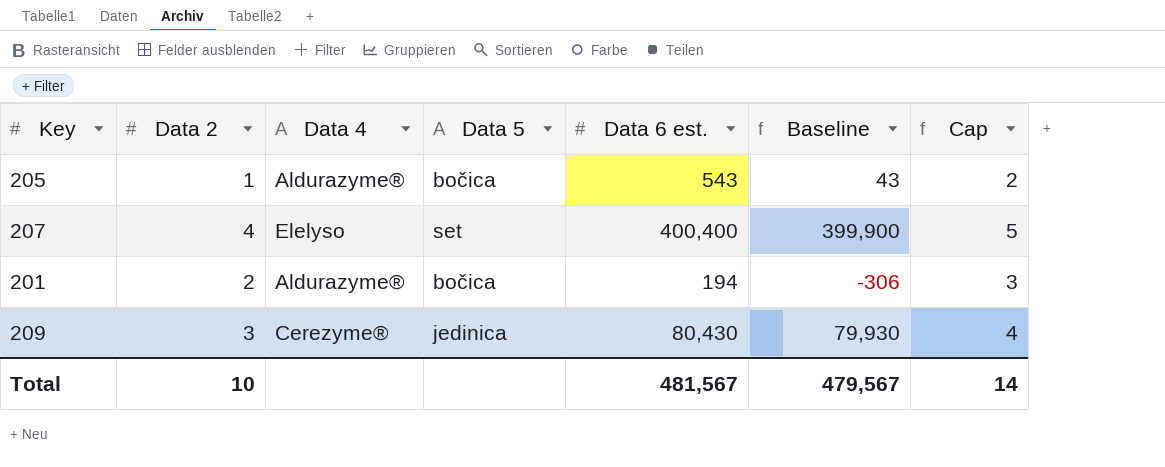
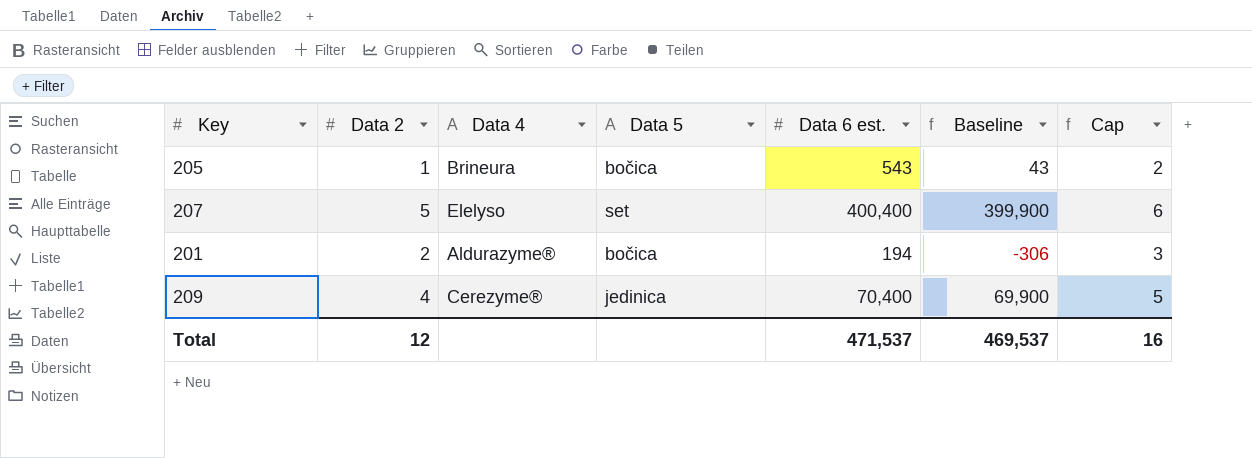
205 | Data 4: Aldurazyme® -> Brineura
207 | Data 2: 4 -> 5
207 | Cap: 5 -> 6
209 | Data 2: 3 -> 4
209 | Data 6 est.: 80,430 -> 70,400
209 | Baseline: 79,930 -> 69,900
209 | Cap: 4 -> 5
Total | Data 2: 10 -> 12
Total | Data 6 est.: 481,567 -> 471,537
Total | Baseline: 479,567 -> 469,537
Total | Cap: 14 -> 16

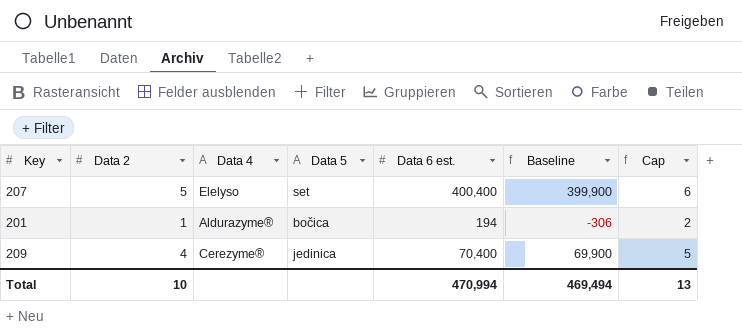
row 205: 1 | Brineura | bočica | 543 | 43 | 2 -> none
201 | Data 2: 2 -> 1
201 | Cap: 3 -> 2
Total | Data 2: 12 -> 10
Total | Data 6 est.: 471,537 -> 470,994
Total | Baseline: 469,537 -> 469,494
Total | Cap: 16 -> 13

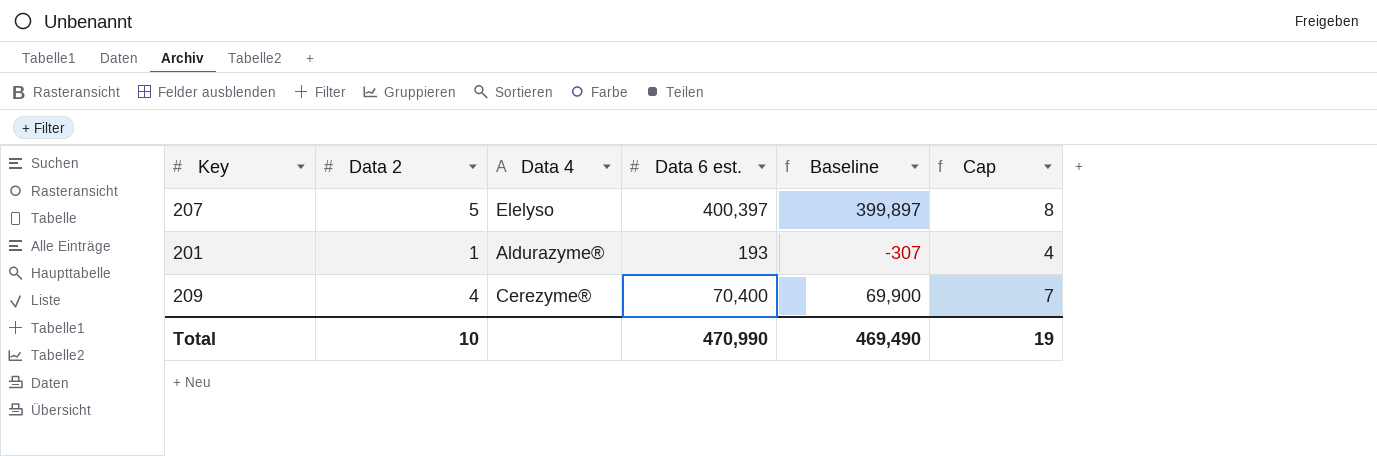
column Data 5 | position: 4 -> none
column Cap | formula: [Data 2] + 1 -> [Data 2] + 3
207 | Data 6 est.: 400,400 -> 400,397
207 | Baseline: 399,900 -> 399,897
201 | Data 6 est.: 194 -> 193
201 | Baseline: -306 -> -307
Total | Data 6 est.: 470,994 -> 470,990
Total | Baseline: 469,494 -> 469,490
Total | Cap: 13 -> 19

